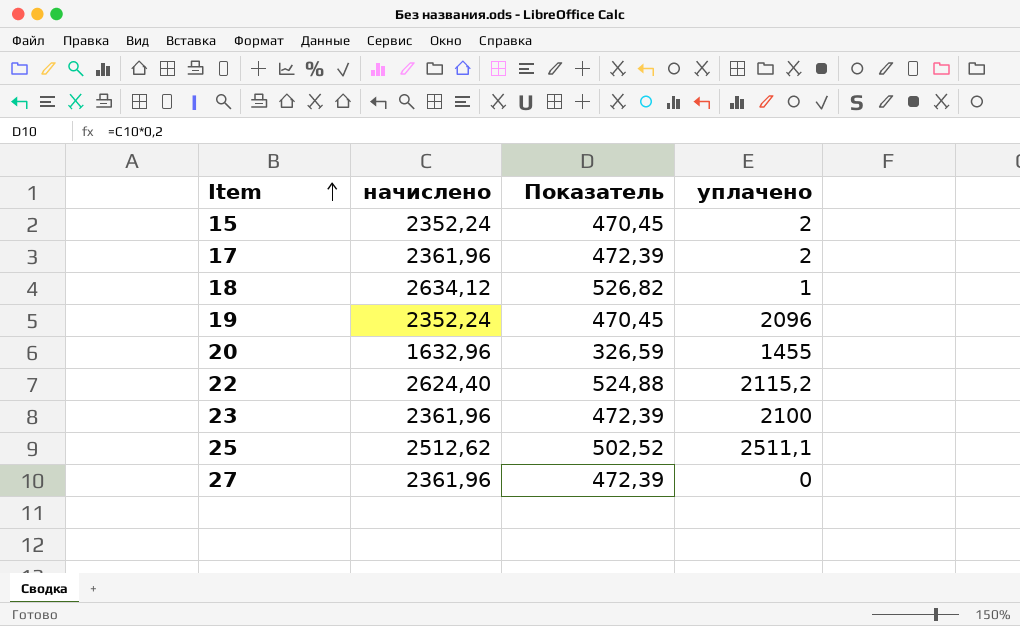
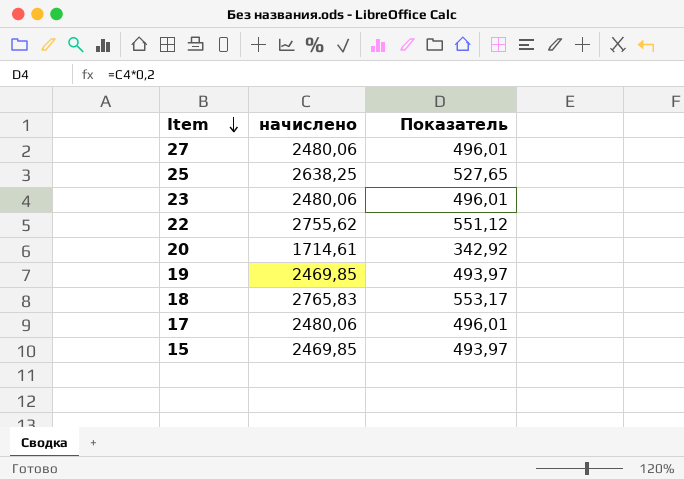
row order: Item ascending -> Item descending
column уплачено | position: 4 -> none
27 | начислено: 2361,96 -> 2480,06
27 | Показатель: 472,39 -> 496,01
25 | начислено: 2512,62 -> 2638,25
25 | Показатель: 502,52 -> 527,65
23 | начислено: 2361,96 -> 2480,06
23 | Показатель: 472,39 -> 496,01
22 | начислено: 2624,40 -> 2755,62
22 | Показатель: 524,88 -> 551,12
20 | начислено: 1632,96 -> 1714,61
20 | Показатель: 326,59 -> 342,92
19 | начислено: 2352,24 -> 2469,85
19 | Показатель: 470,45 -> 493,97
18 | начислено: 2634,12 -> 2765,83
18 | Показатель: 526,82 -> 553,17
17 | начислено: 2361,96 -> 2480,06
17 | Показатель: 472,39 -> 496,01
15 | начислено: 2352,24 -> 2469,85
15 | Показатель: 470,45 -> 493,97

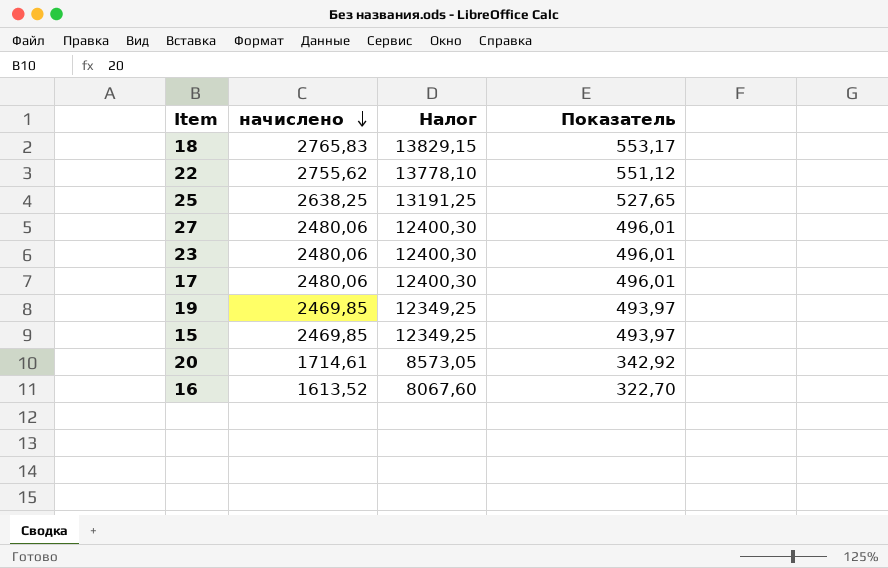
row order: Item descending -> начислено descending
column Налог | formula: none -> [начислено] * 5
row 16: none -> 1613,52 | 8067,60 | 322,70

